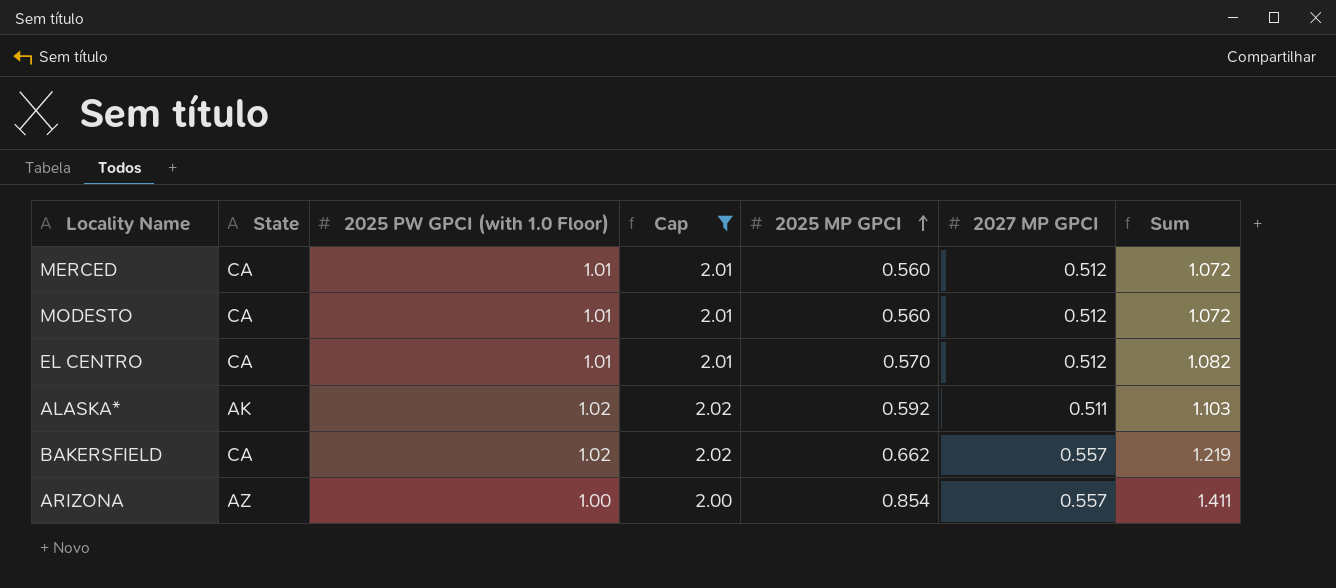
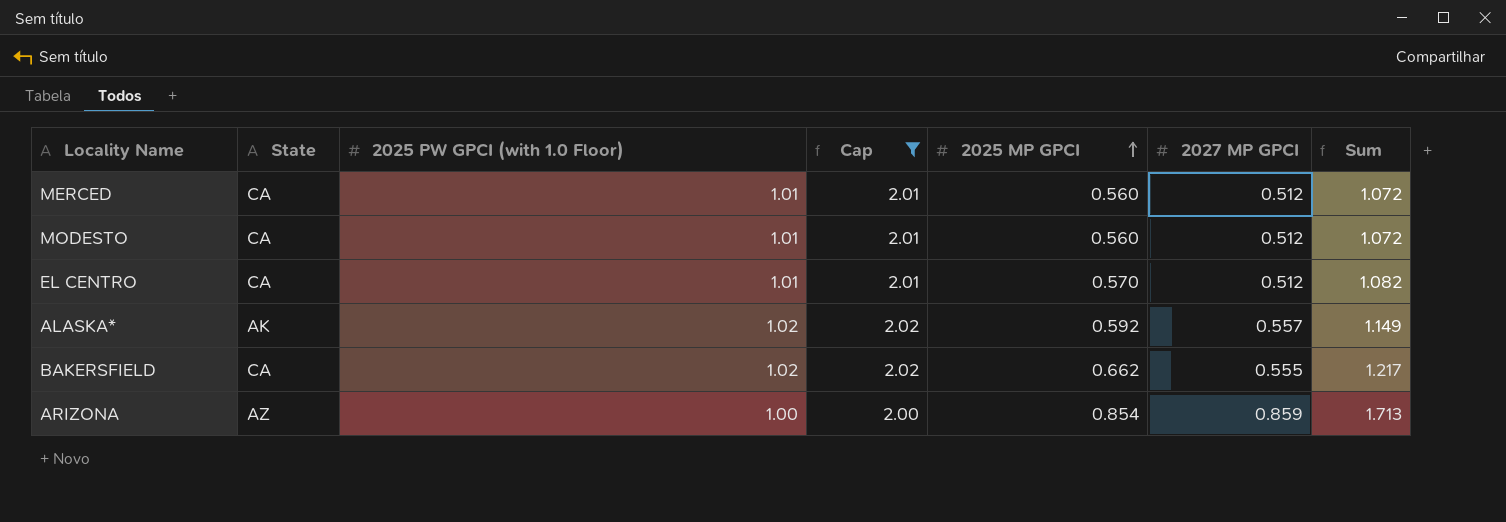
ALASKA* | 2027 MP GPCI: 0.511 -> 0.557
ALASKA* | Sum: 1.103 -> 1.149
BAKERSFIELD | 2027 MP GPCI: 0.557 -> 0.555
BAKERSFIELD | Sum: 1.219 -> 1.217
ARIZONA | 2027 MP GPCI: 0.557 -> 0.859
ARIZONA | Sum: 1.411 -> 1.713

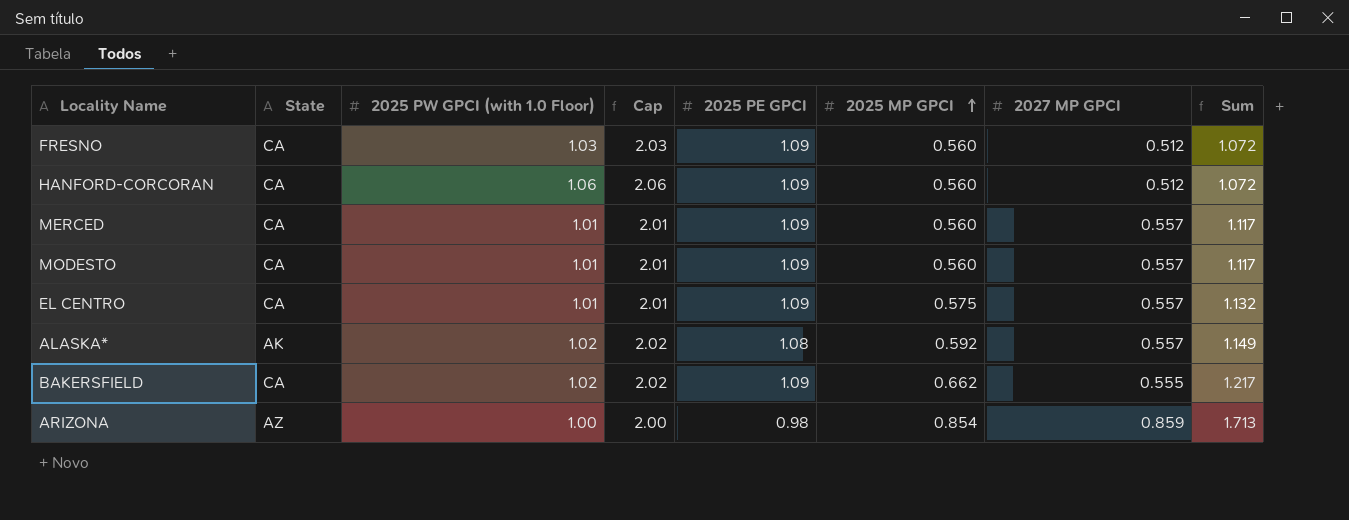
filter: Cap <= 2.02 -> none
column 2025 PE GPCI | position: none -> 5
MERCED | 2027 MP GPCI: 0.512 -> 0.557
MERCED | Sum: 1.072 -> 1.117
MODESTO | 2027 MP GPCI: 0.512 -> 0.557
MODESTO | Sum: 1.072 -> 1.117
EL CENTRO | 2025 MP GPCI: 0.570 -> 0.575
EL CENTRO | 2027 MP GPCI: 0.512 -> 0.557
EL CENTRO | Sum: 1.082 -> 1.132

